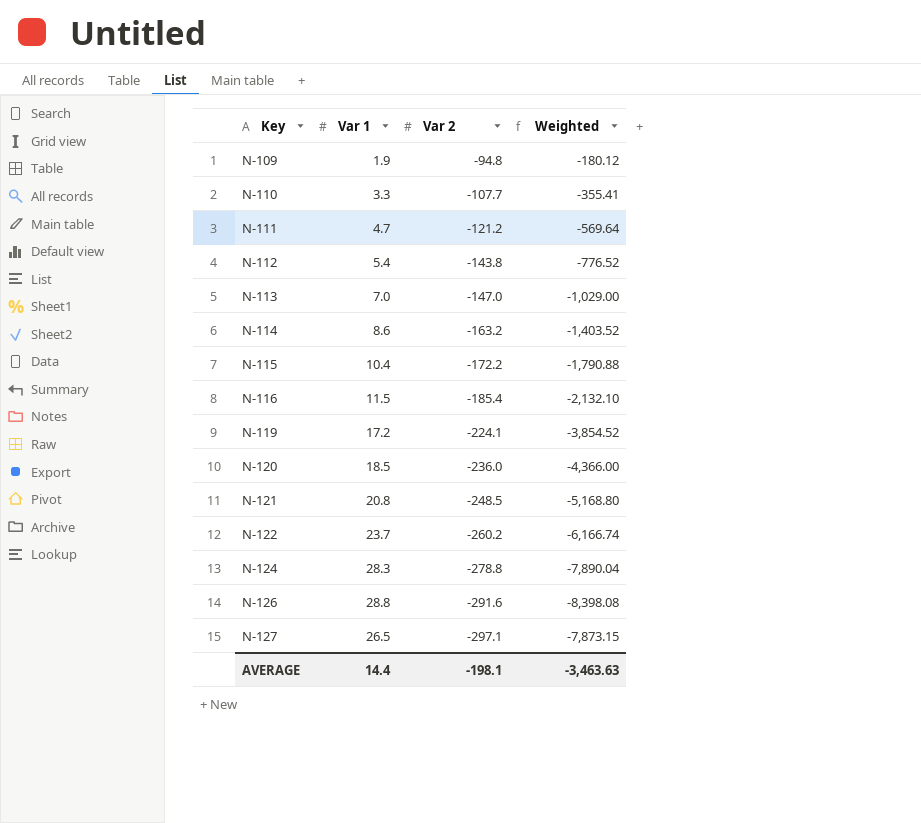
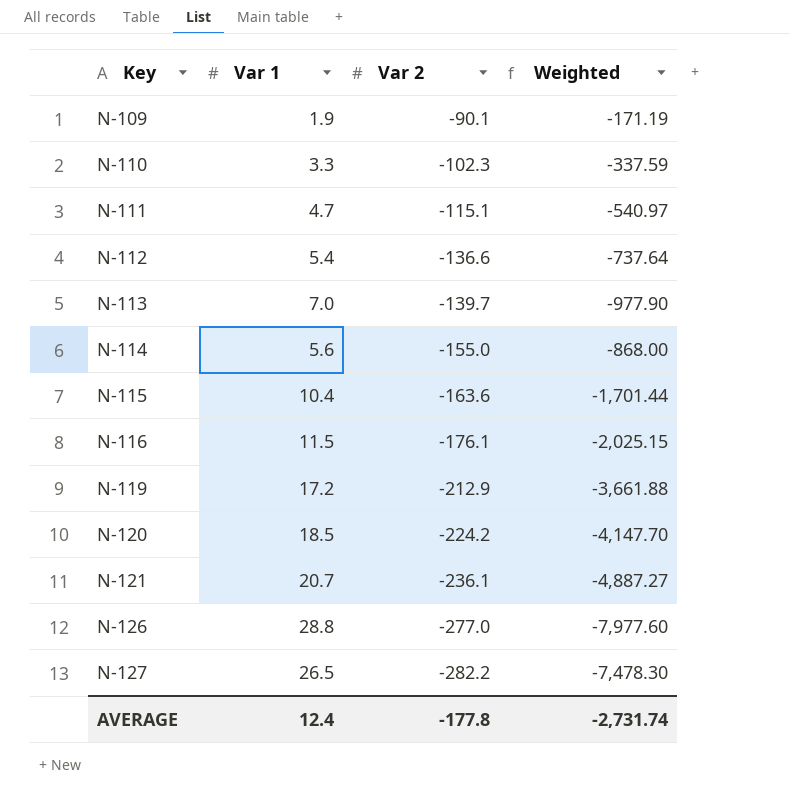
row N-122: 23.7 | -260.2 | -6,166.74 -> none
row N-124: 28.3 | -278.8 | -7,890.04 -> none
N-109 | Var 2: -94.8 -> -90.1
N-109 | Weighted: -180.12 -> -171.19
N-110 | Var 2: -107.7 -> -102.3
N-110 | Weighted: -355.41 -> -337.59
N-111 | Var 2: -121.2 -> -115.1
N-111 | Weighted: -569.64 -> -540.97
N-112 | Var 2: -143.8 -> -136.6
N-112 | Weighted: -776.52 -> -737.64
N-113 | Var 2: -147.0 -> -139.7
N-113 | Weighted: -1,029.00 -> -977.90
N-114 | Var 1: 8.6 -> 5.6
N-114 | Var 2: -163.2 -> -155.0
N-114 | Weighted: -1,403.52 -> -868.00
N-115 | Var 2: -172.2 -> -163.6
N-115 | Weighted: -1,790.88 -> -1,701.44
N-116 | Var 2: -185.4 -> -176.1
N-116 | Weighted: -2,132.10 -> -2,025.15
N-119 | Var 2: -224.1 -> -212.9
N-119 | Weighted: -3,854.52 -> -3,661.88
N-120 | Var 2: -236.0 -> -224.2
N-120 | Weighted: -4,366.00 -> -4,147.70
N-121 | Var 1: 20.8 -> 20.7
N-121 | Var 2: -248.5 -> -236.1
N-121 | Weighted: -5,168.80 -> -4,887.27
N-126 | Var 2: -291.6 -> -277.0
N-126 | Weighted: -8,398.08 -> -7,977.60
N-127 | Var 2: -297.1 -> -282.2
N-127 | Weighted: -7,873.15 -> -7,478.30
AVERAGE | Var 1: 14.4 -> 12.4
AVERAGE | Var 2: -198.1 -> -177.8
AVERAGE | Weighted: -3,463.63 -> -2,731.74

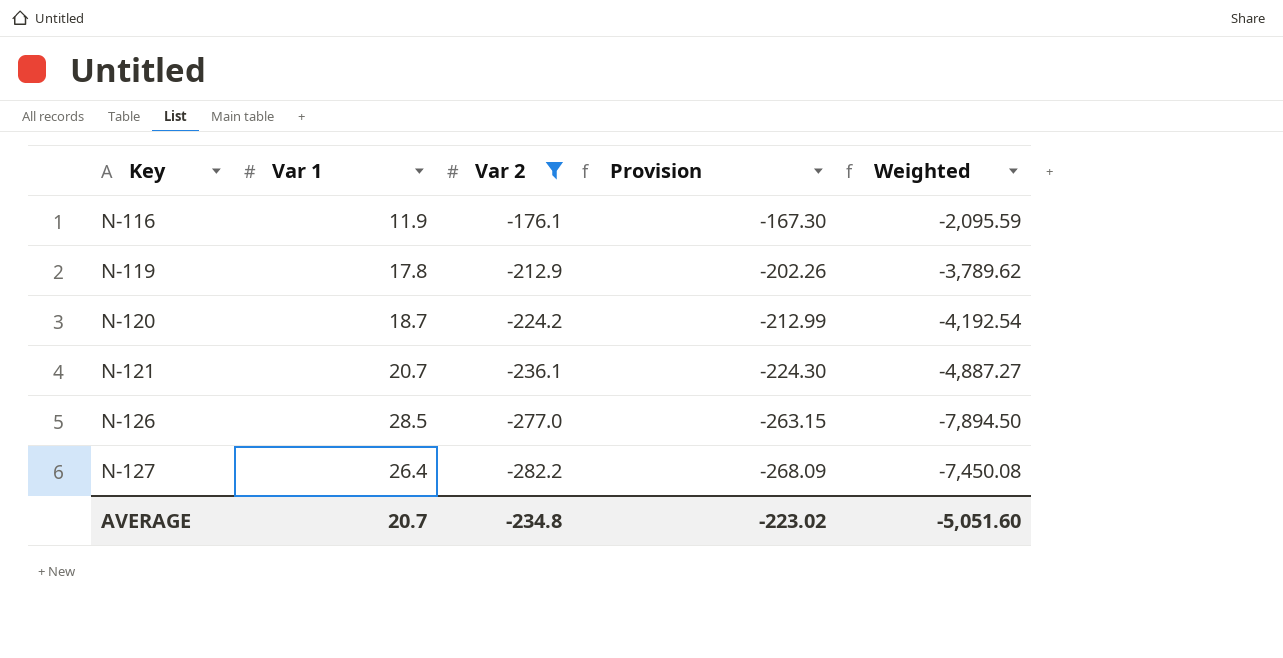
filter: none -> Var 2 <= -176.1
column Provision | formula: none -> [Var 2] * 0.95
N-116 | Var 1: 11.5 -> 11.9
N-116 | Weighted: -2,025.15 -> -2,095.59
N-119 | Var 1: 17.2 -> 17.8
N-119 | Weighted: -3,661.88 -> -3,789.62
N-120 | Var 1: 18.5 -> 18.7
N-120 | Weighted: -4,147.70 -> -4,192.54
N-126 | Var 1: 28.8 -> 28.5
N-126 | Weighted: -7,977.60 -> -7,894.50
N-127 | Var 1: 26.5 -> 26.4
N-127 | Weighted: -7,478.30 -> -7,450.08
AVERAGE | Var 1: 12.4 -> 20.7
AVERAGE | Var 2: -177.8 -> -234.8
AVERAGE | Weighted: -2,731.74 -> -5,051.60

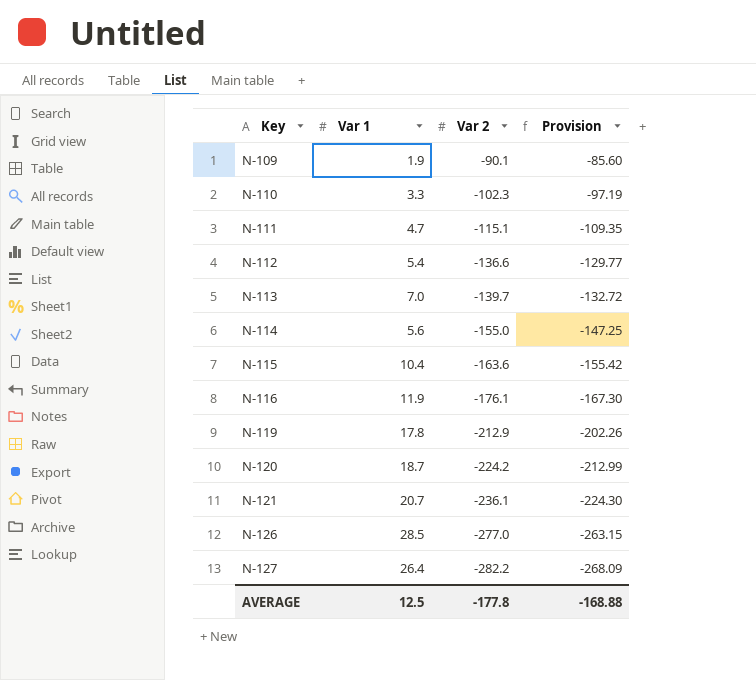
filter: Var 2 <= -176.1 -> none
column Weighted | formula: [Var 1] * [Var 2] -> none
AVERAGE | Var 1: 20.7 -> 12.5
AVERAGE | Var 2: -234.8 -> -177.8
AVERAGE | Provision: -223.02 -> -168.88

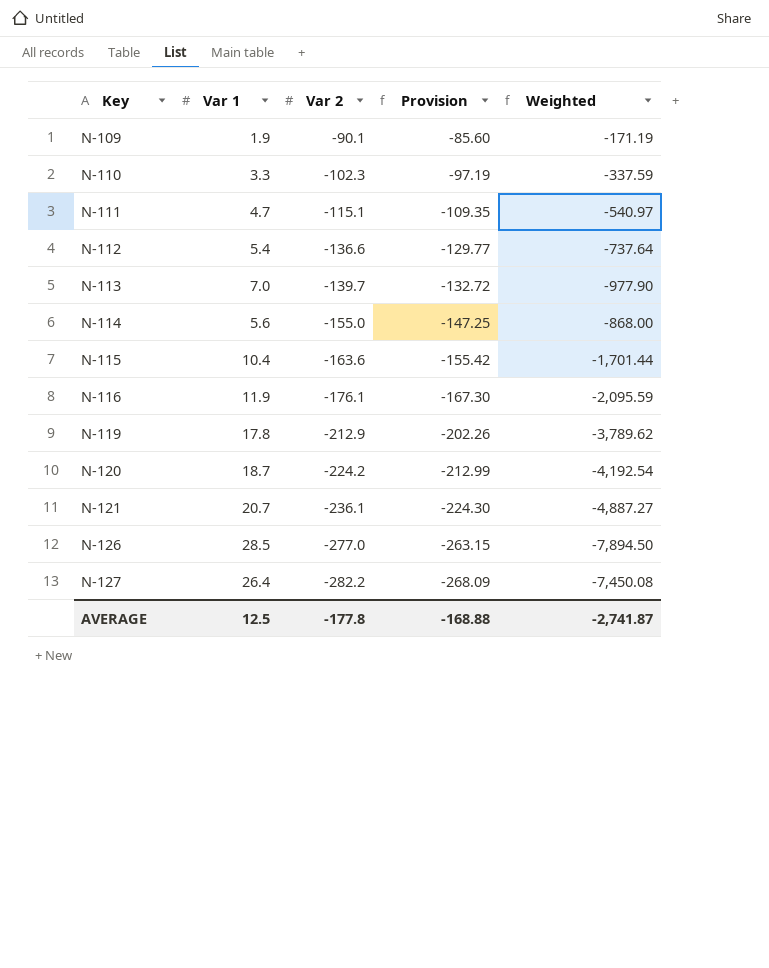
column Weighted | formula: none -> [Var 1] * [Var 2]

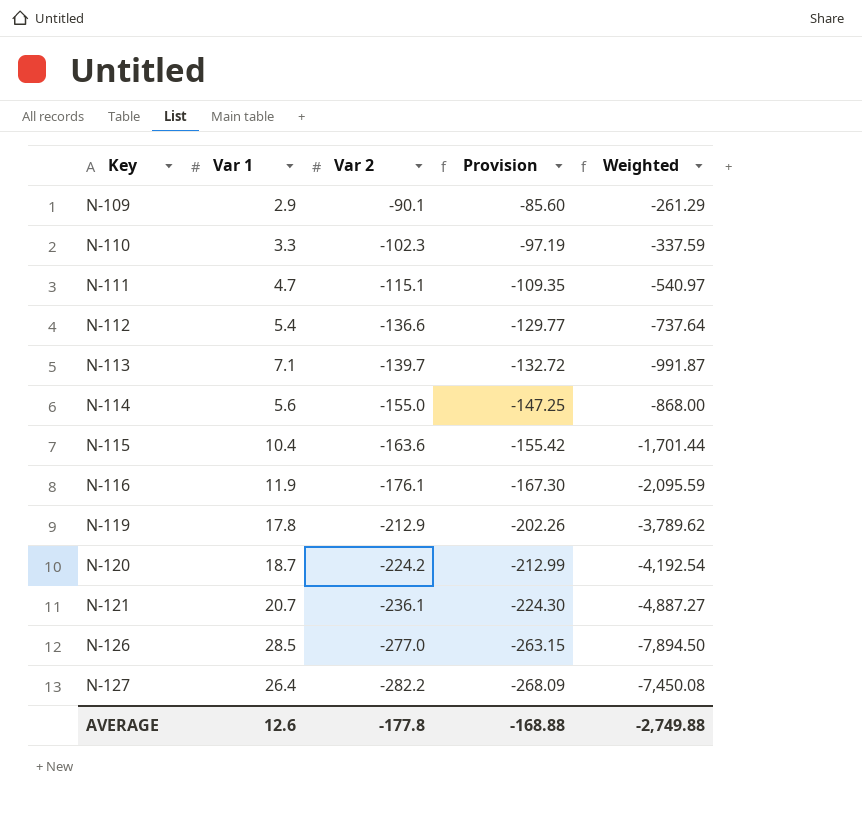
N-109 | Var 1: 1.9 -> 2.9
N-109 | Weighted: -171.19 -> -261.29
N-113 | Var 1: 7.0 -> 7.1
N-113 | Weighted: -977.90 -> -991.87
AVERAGE | Var 1: 12.5 -> 12.6
AVERAGE | Weighted: -2,741.87 -> -2,749.88

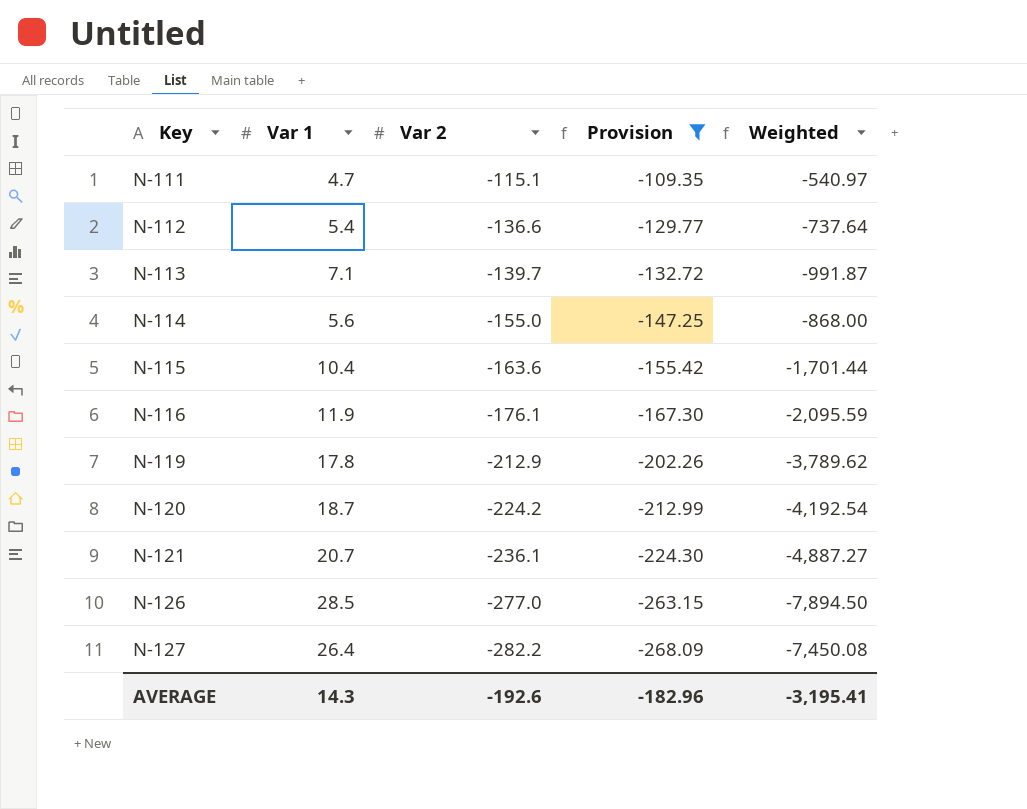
filter: none -> Provision <= -109.35
AVERAGE | Var 1: 12.6 -> 14.3
AVERAGE | Var 2: -177.8 -> -192.6
AVERAGE | Provision: -168.88 -> -182.96
AVERAGE | Weighted: -2,749.88 -> -3,195.41

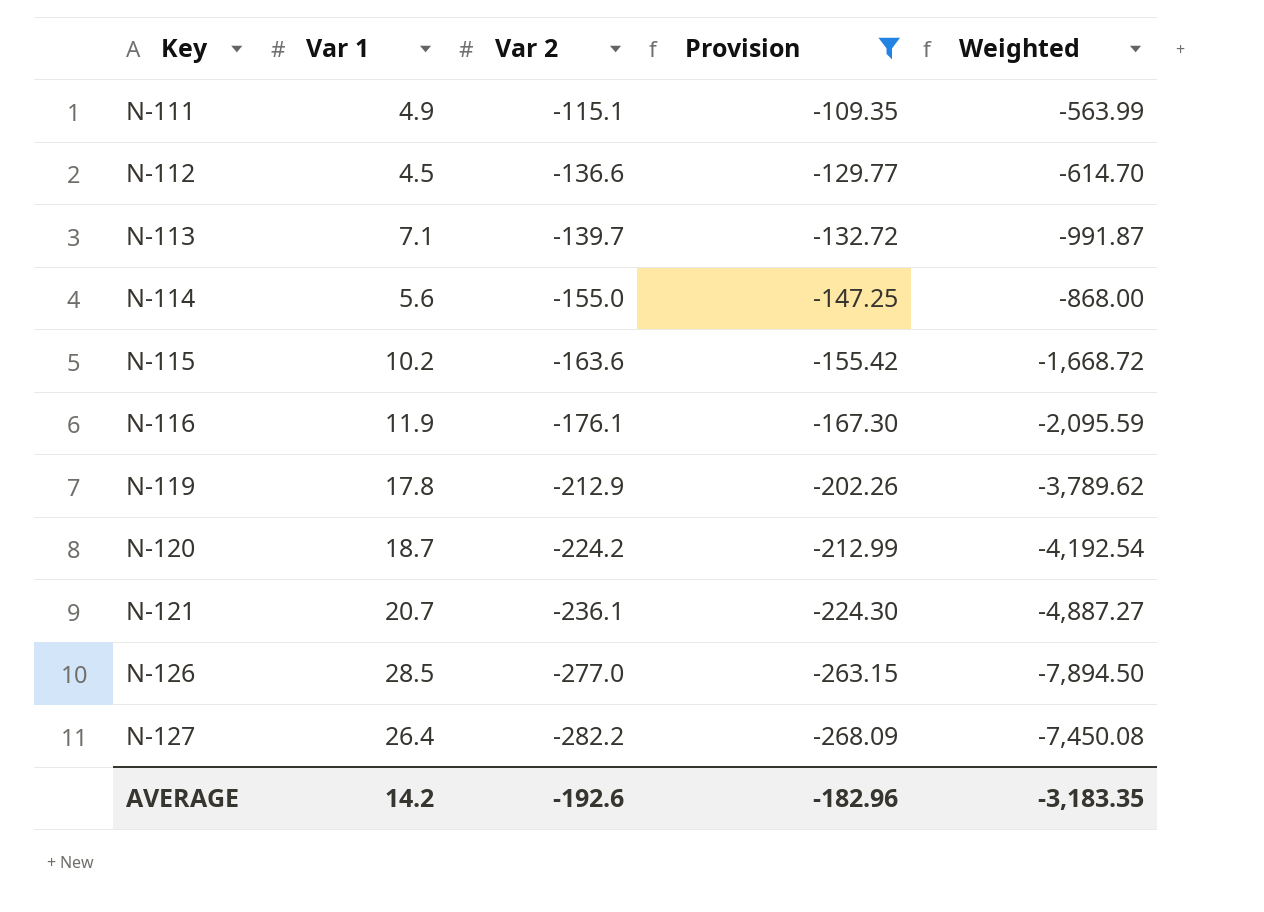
N-111 | Var 1: 4.7 -> 4.9
N-111 | Weighted: -540.97 -> -563.99
N-112 | Var 1: 5.4 -> 4.5
N-112 | Weighted: -737.64 -> -614.70
N-115 | Var 1: 10.4 -> 10.2
N-115 | Weighted: -1,701.44 -> -1,668.72
AVERAGE | Var 1: 14.3 -> 14.2
AVERAGE | Weighted: -3,195.41 -> -3,183.35

